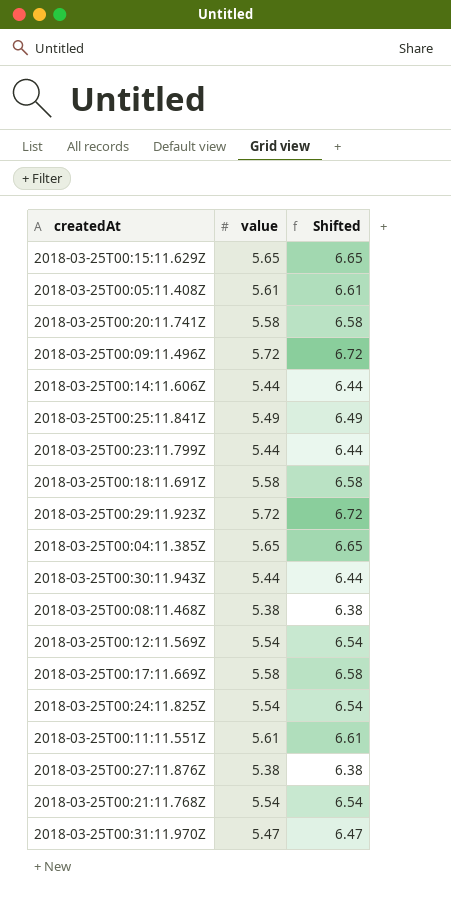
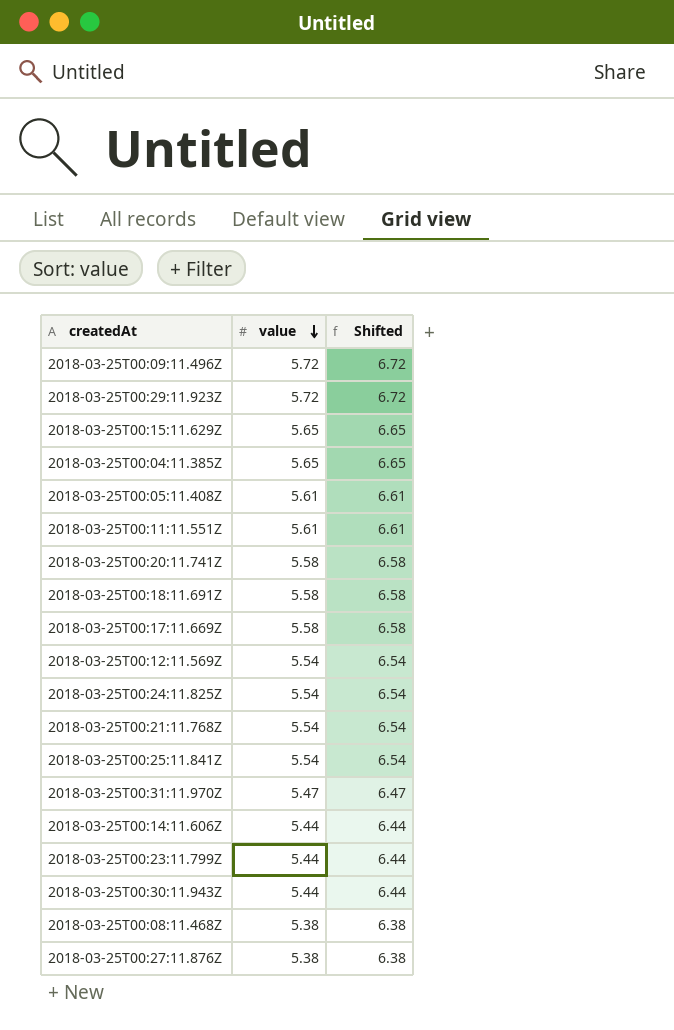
row order: none -> value descending
2018-03-25T00:25:11.841Z | value: 5.49 -> 5.54
2018-03-25T00:25:11.841Z | Shifted: 6.49 -> 6.54

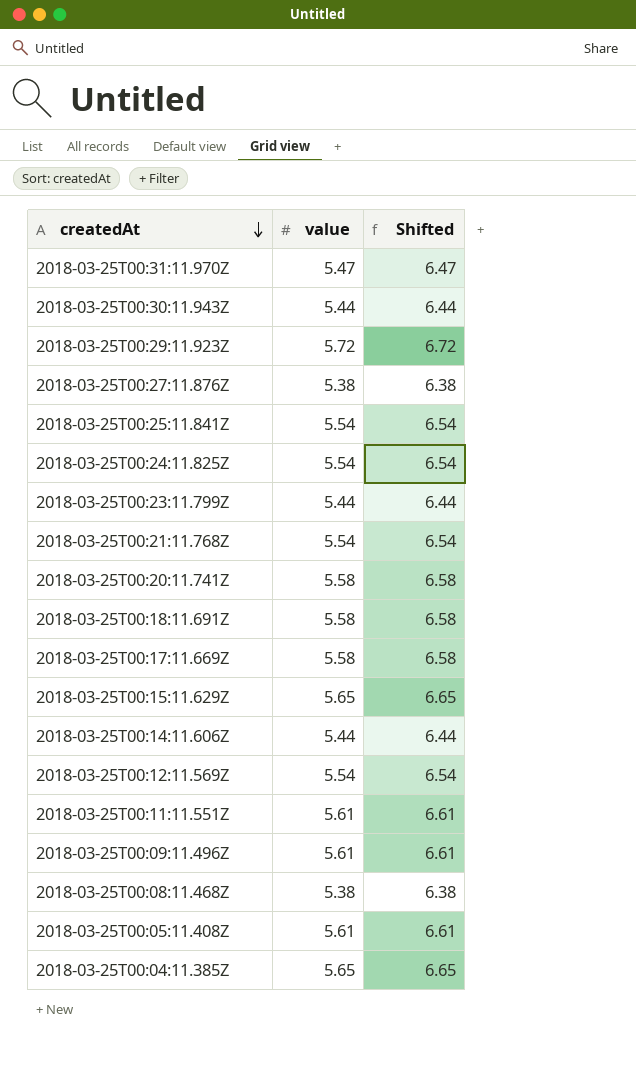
row order: value descending -> createdAt descending
2018-03-25T00:09:11.496Z | value: 5.72 -> 5.61
2018-03-25T00:09:11.496Z | Shifted: 6.72 -> 6.61

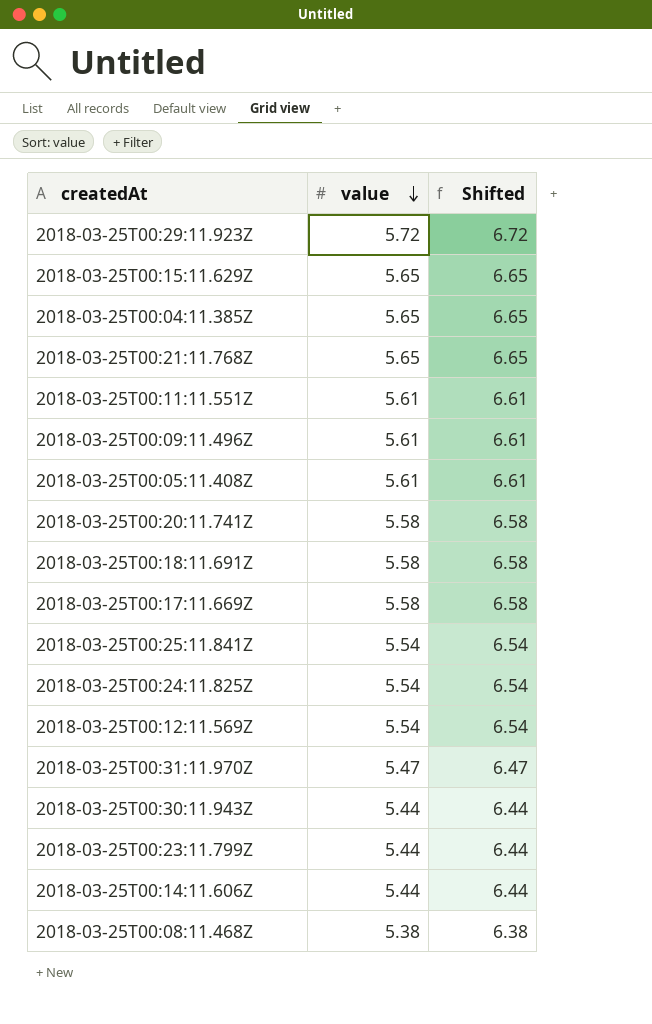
row order: createdAt descending -> value descending
row 2018-03-25T00:27:11.876Z: 5.38 | 6.38 -> none
2018-03-25T00:21:11.768Z | value: 5.54 -> 5.65
2018-03-25T00:21:11.768Z | Shifted: 6.54 -> 6.65

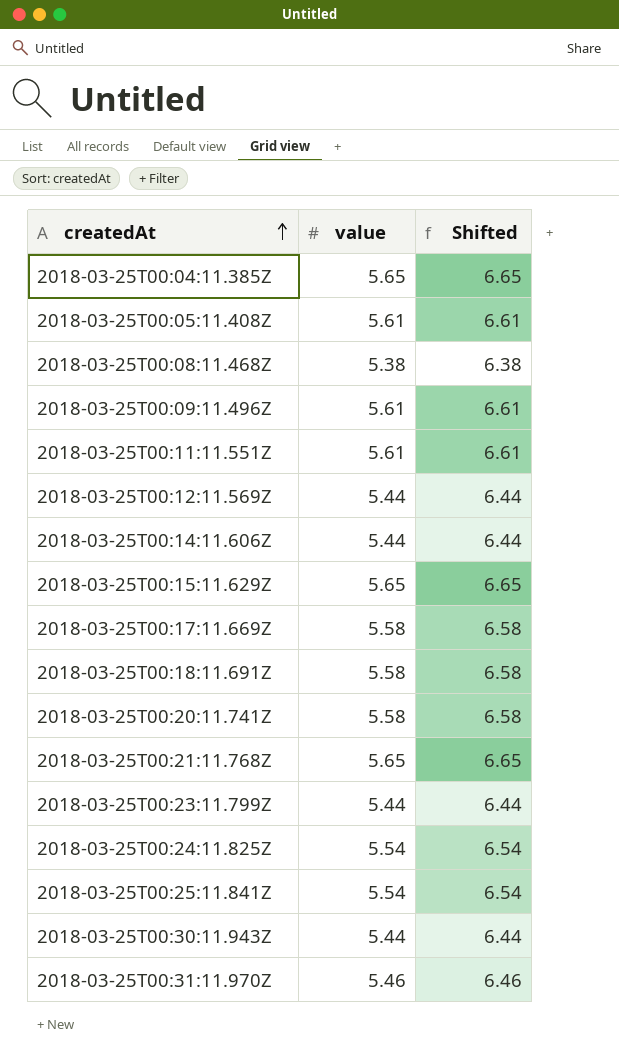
row order: value descending -> createdAt ascending
row 2018-03-25T00:29:11.923Z: 5.72 | 6.72 -> none
2018-03-25T00:12:11.569Z | value: 5.54 -> 5.44
2018-03-25T00:12:11.569Z | Shifted: 6.54 -> 6.44
2018-03-25T00:31:11.970Z | value: 5.47 -> 5.46
2018-03-25T00:31:11.970Z | Shifted: 6.47 -> 6.46

